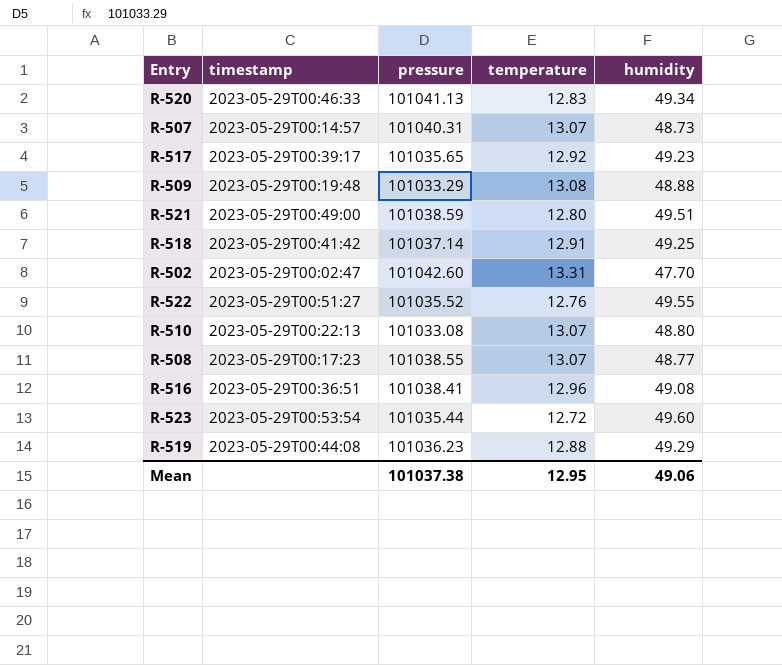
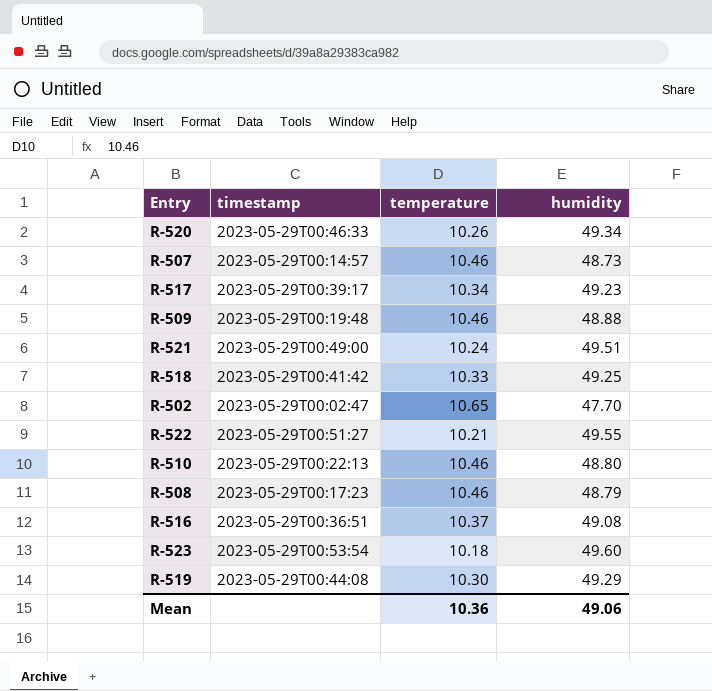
column pressure | position: 3 -> none
R-520 | temperature: 12.83 -> 10.26
R-507 | temperature: 13.07 -> 10.46
R-517 | temperature: 12.92 -> 10.34
R-509 | temperature: 13.08 -> 10.46
R-521 | temperature: 12.80 -> 10.24
R-518 | temperature: 12.91 -> 10.33
R-502 | temperature: 13.31 -> 10.65
R-522 | temperature: 12.76 -> 10.21
R-510 | temperature: 13.07 -> 10.46
R-508 | temperature: 13.07 -> 10.46
R-508 | humidity: 48.77 -> 48.79
R-516 | temperature: 12.96 -> 10.37
R-523 | temperature: 12.72 -> 10.18
R-519 | temperature: 12.88 -> 10.30
Mean | temperature: 12.95 -> 10.36

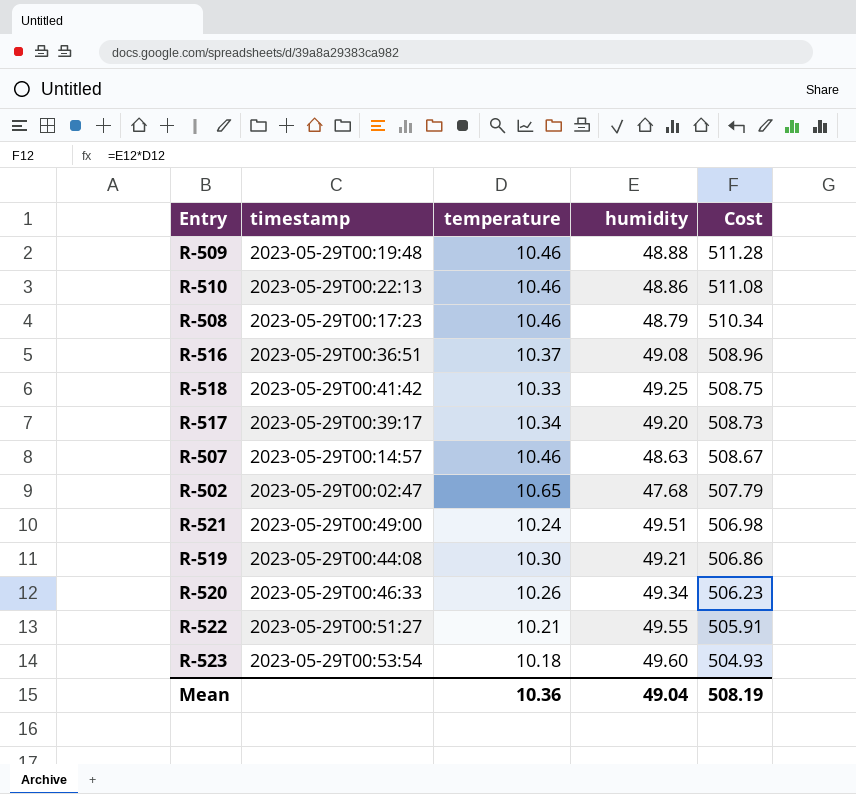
row order: none -> Cost descending
column Cost | formula: none -> [temperature] * [humidity]
R-510 | humidity: 48.80 -> 48.86
R-517 | humidity: 49.23 -> 49.20
R-507 | humidity: 48.73 -> 48.63
R-502 | humidity: 47.70 -> 47.68
R-519 | humidity: 49.29 -> 49.21
Mean | humidity: 49.06 -> 49.04

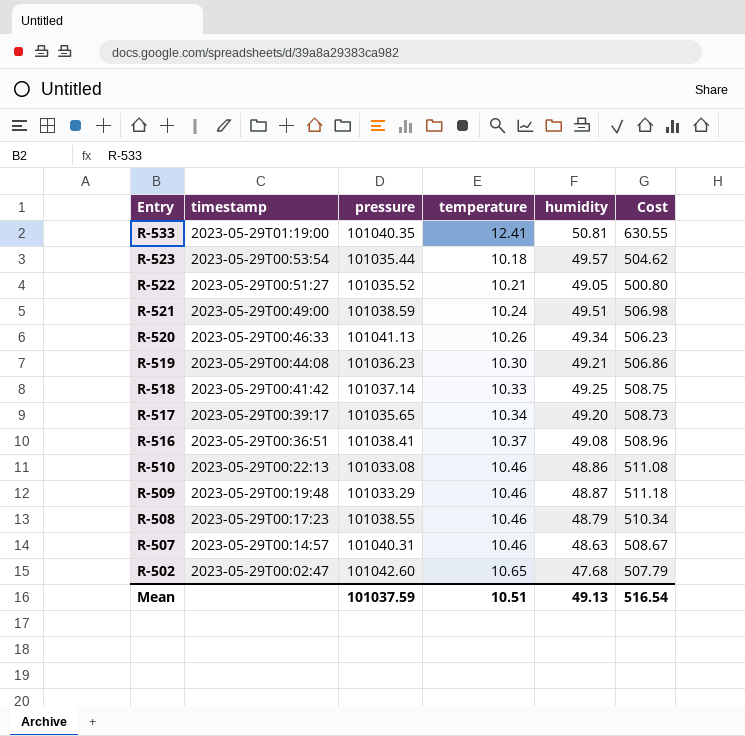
row order: Cost descending -> Entry descending
column pressure | position: none -> 3
row R-533: none -> 2023-05-29T01:19:00 | 101040.35 | 12.41 | 50.81 | 630.55
R-523 | humidity: 49.60 -> 49.57
R-523 | Cost: 504.93 -> 504.62
R-522 | humidity: 49.55 -> 49.05
R-522 | Cost: 505.91 -> 500.80
R-509 | humidity: 48.88 -> 48.87
R-509 | Cost: 511.28 -> 511.18
Mean | temperature: 10.36 -> 10.51
Mean | humidity: 49.04 -> 49.13
Mean | Cost: 508.19 -> 516.54

